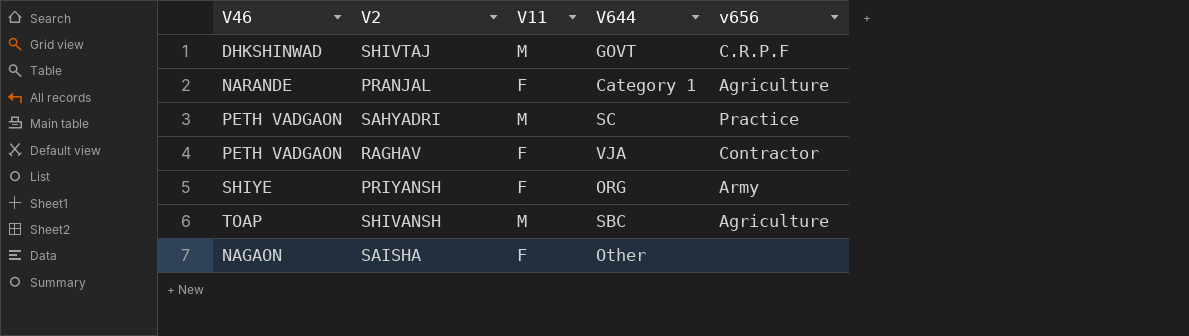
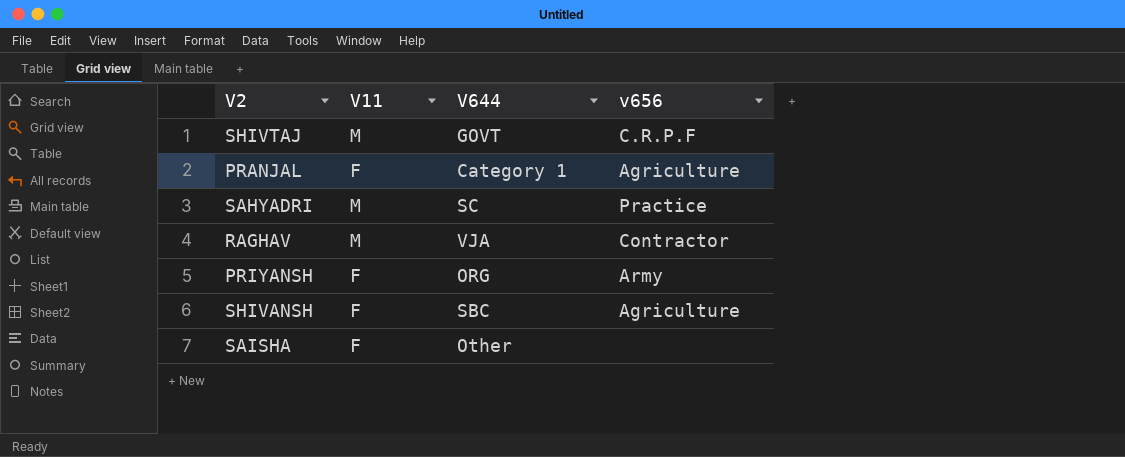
column V46 | position: 1 -> none
RAGHAV | V11: F -> M
SHIVANSH | V11: M -> F

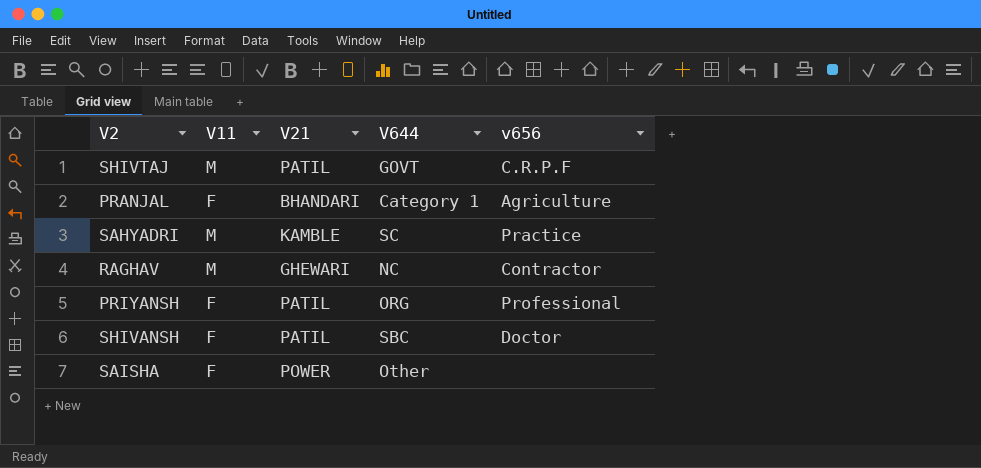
column V21 | position: none -> 3
RAGHAV | V644: VJA -> NC
PRIYANSH | v656: Army -> Professional
SHIVANSH | v656: Agriculture -> Doctor

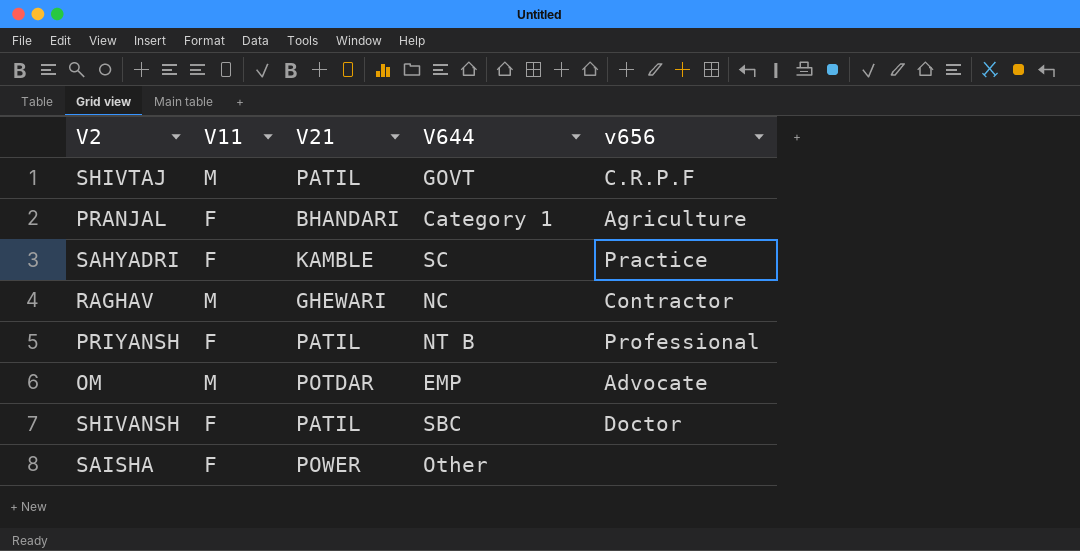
SAHYADRI | V11: M -> F
PRIYANSH | V644: ORG -> NT B
row OM: none -> M | POTDAR | EMP | Advocate

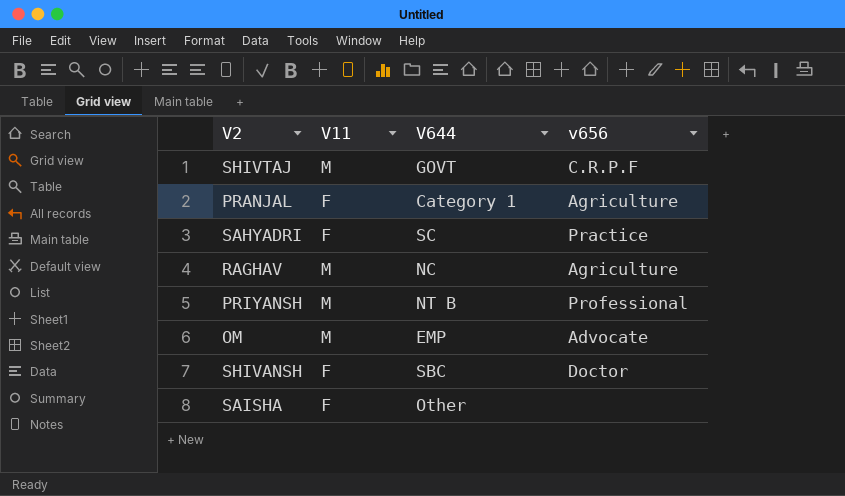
column V21 | position: 3 -> none
RAGHAV | v656: Contractor -> Agriculture
PRIYANSH | V11: F -> M

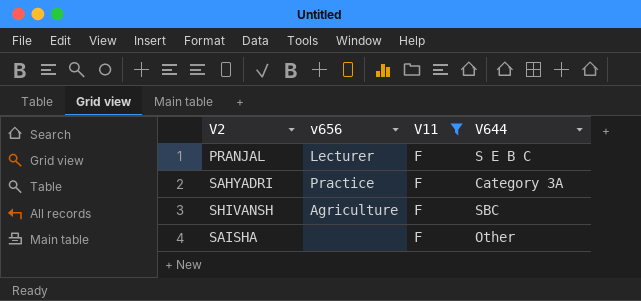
filter: none -> V11 = F
column v656 | position: 4 -> 2
PRANJAL | v656: Agriculture -> Lecturer
PRANJAL | V644: Category 1 -> S E B C
SAHYADRI | V644: SC -> Category 3A
SHIVANSH | v656: Doctor -> Agriculture

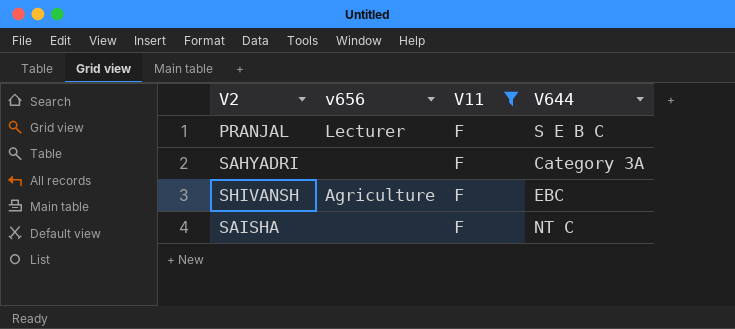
SAHYADRI | v656: Practice -> none
SHIVANSH | V644: SBC -> EBC
SAISHA | V644: Other -> NT C

